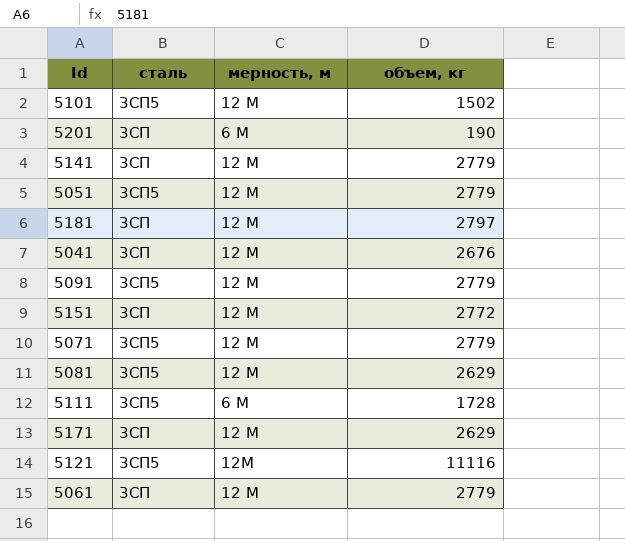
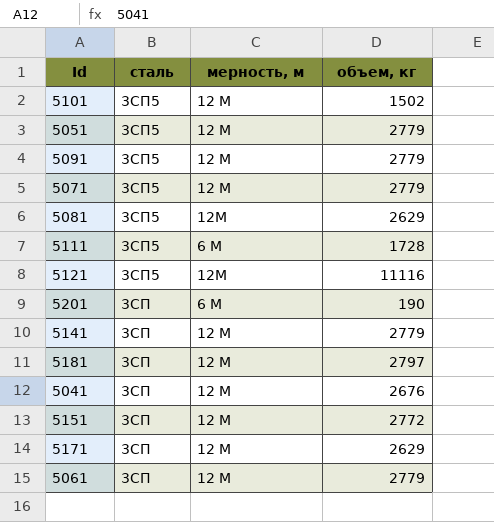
row order: none -> сталь descending
5081 | мерность, м: 12 М -> 12М

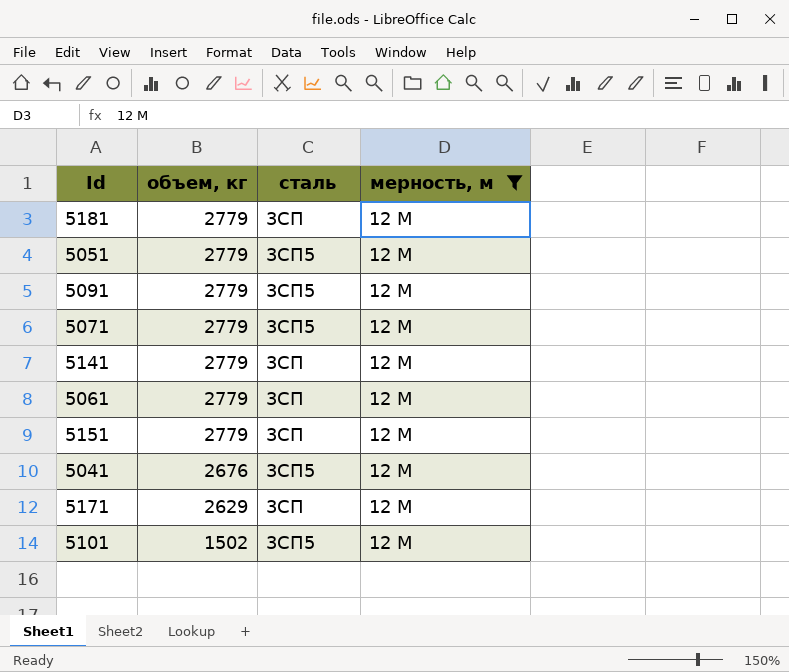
filter: none -> мерность, м = 12 М
row order: сталь descending -> объем, кг descending
column объем, кг | position: 4 -> 2
5181 | объем, кг: 2797 -> 2779
5151 | объем, кг: 2772 -> 2779
5041 | сталь: 3СП -> 3СП5

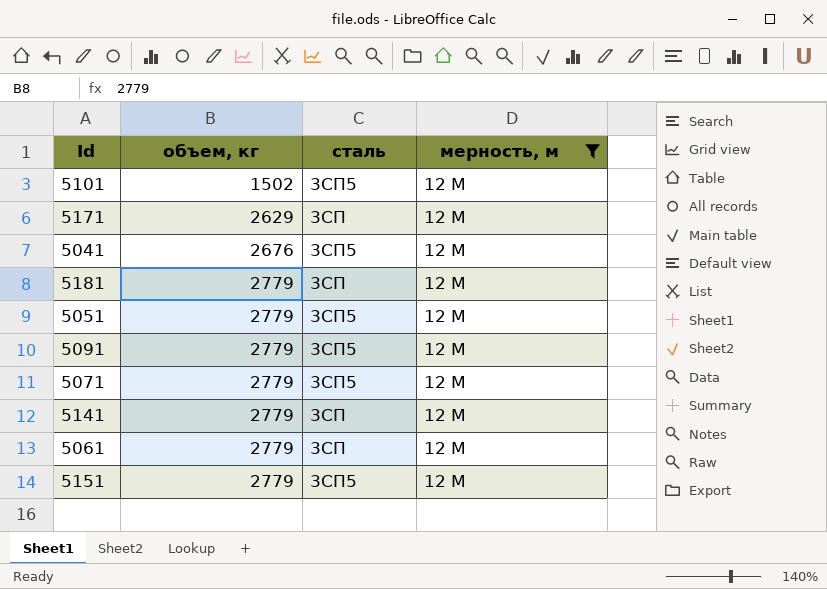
row order: объем, кг descending -> объем, кг ascending
5151 | сталь: 3СП -> 3СП5

